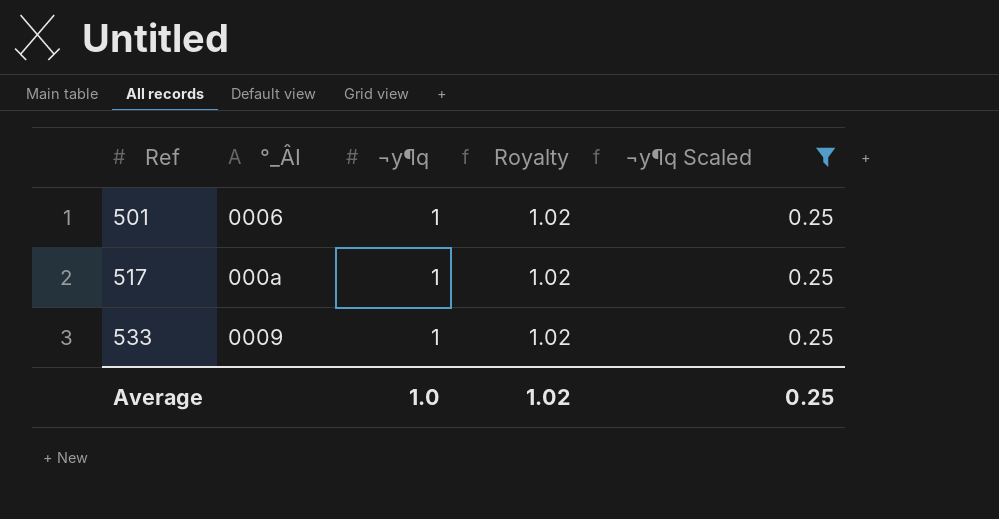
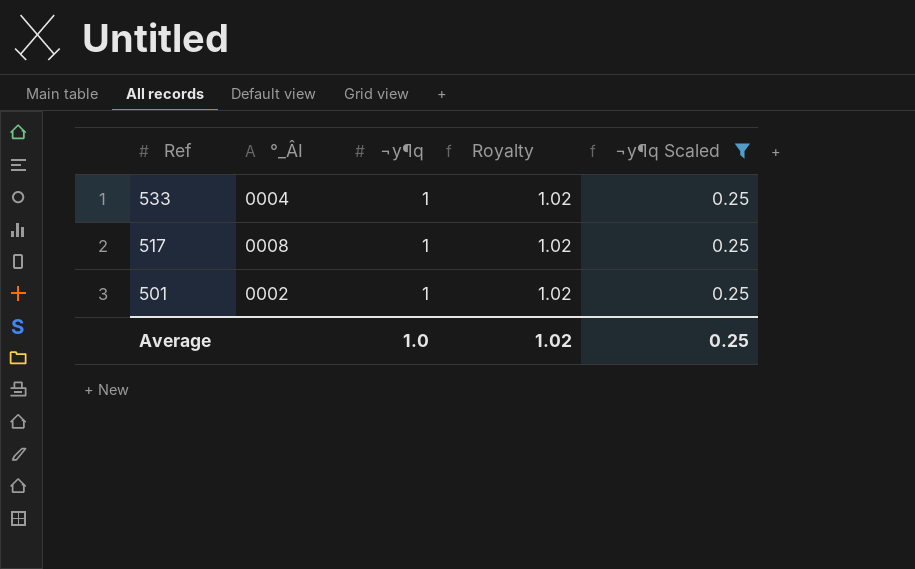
row order: Ref ascending -> Ref descending
533 | °_ÂI: 0009 -> 0004
517 | °_ÂI: 000a -> 0008
501 | °_ÂI: 0006 -> 0002

